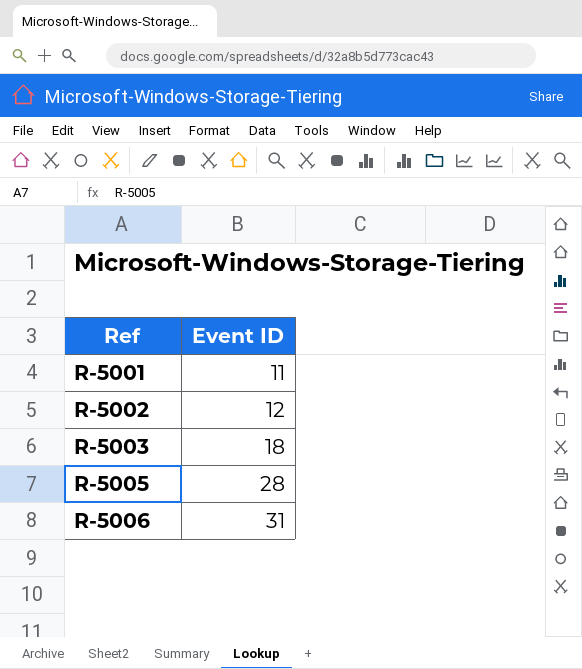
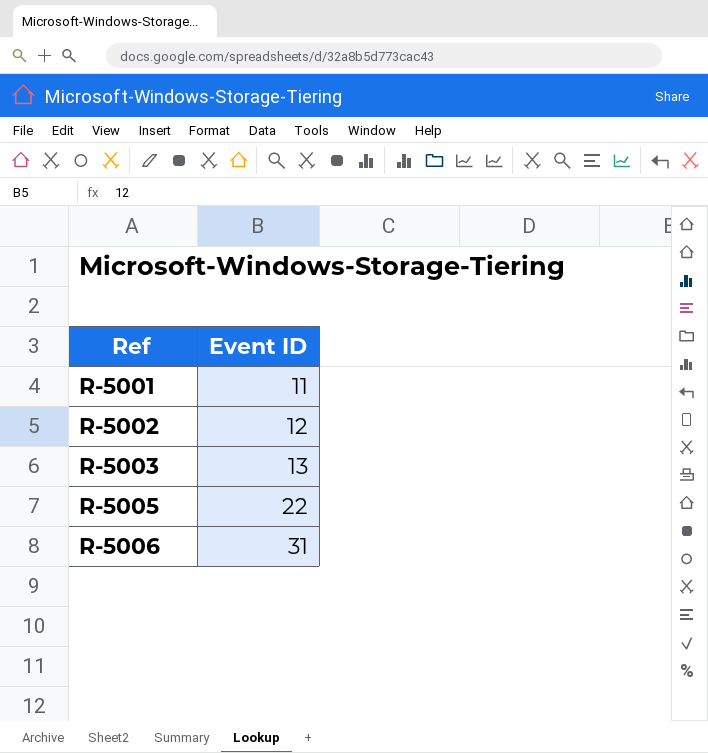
R-5003 | Event ID: 18 -> 13
R-5005 | Event ID: 28 -> 22

